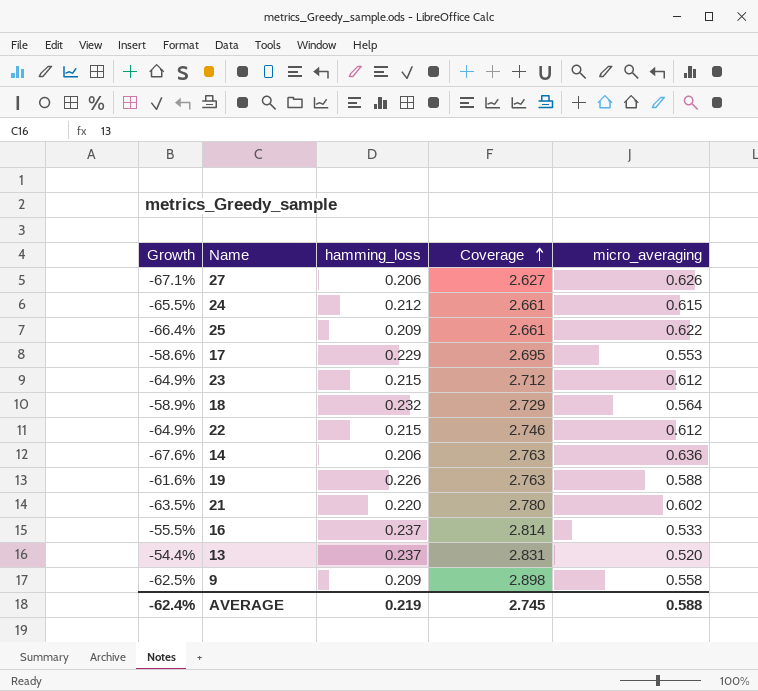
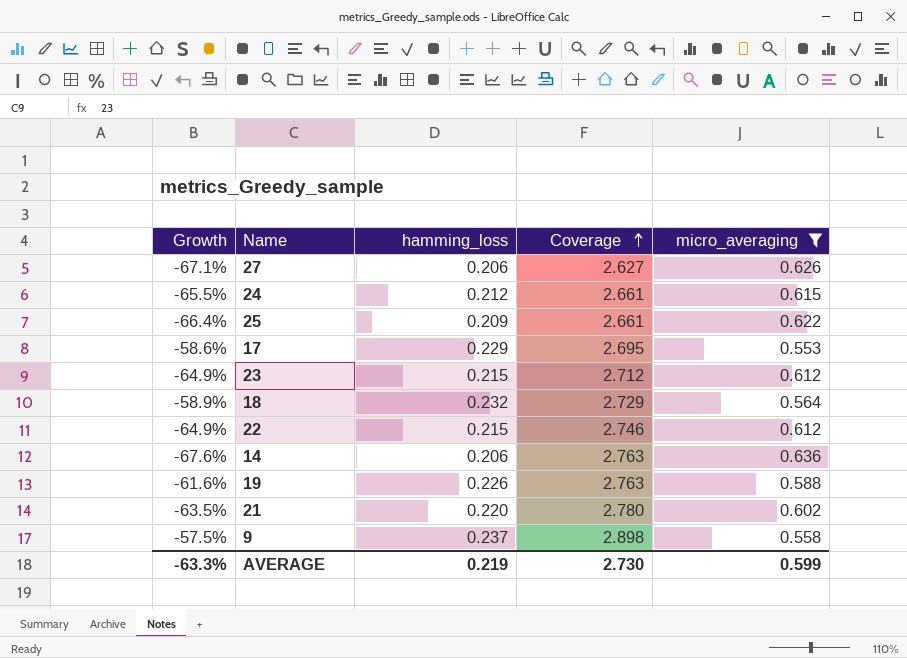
filter: none -> micro_averaging >= 0.553
9 | Growth: -62.5% -> -57.5%
9 | hamming_loss: 0.209 -> 0.237
AVERAGE | Growth: -62.4% -> -63.3%
AVERAGE | Coverage: 2.745 -> 2.730
AVERAGE | micro_averaging: 0.588 -> 0.599

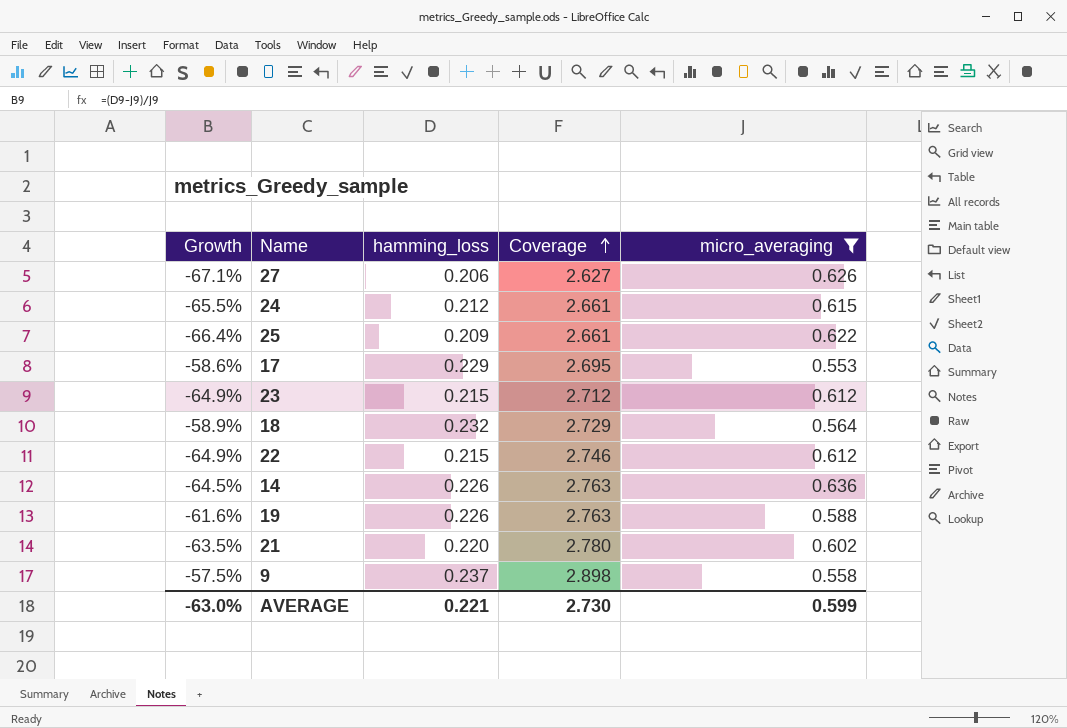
14 | Growth: -67.6% -> -64.5%
14 | hamming_loss: 0.206 -> 0.226
AVERAGE | Growth: -63.3% -> -63.0%
AVERAGE | hamming_loss: 0.219 -> 0.221

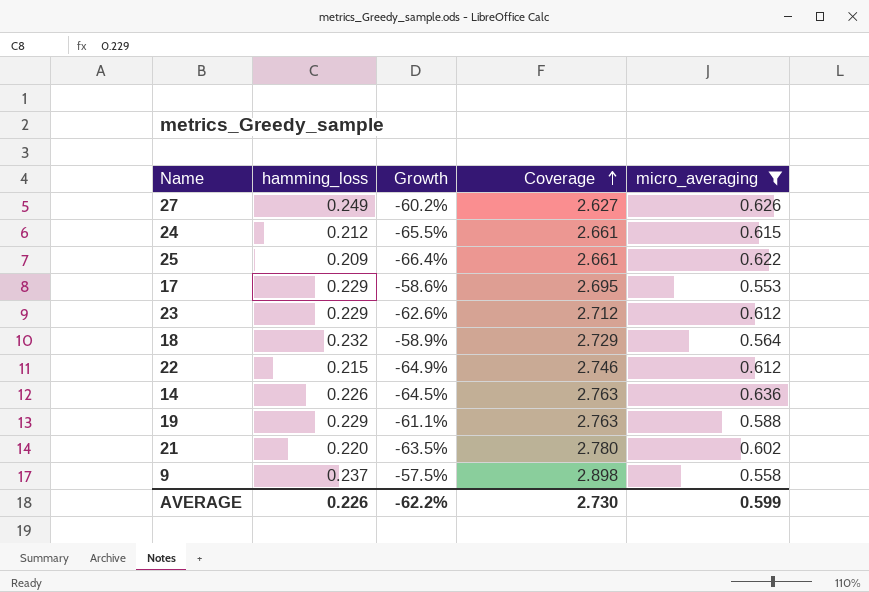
column Growth | position: 1 -> 3
27 | hamming_loss: 0.206 -> 0.249
27 | Growth: -67.1% -> -60.2%
23 | hamming_loss: 0.215 -> 0.229
23 | Growth: -64.9% -> -62.6%
19 | hamming_loss: 0.226 -> 0.229
19 | Growth: -61.6% -> -61.1%
AVERAGE | hamming_loss: 0.221 -> 0.226
AVERAGE | Growth: -63.0% -> -62.2%

